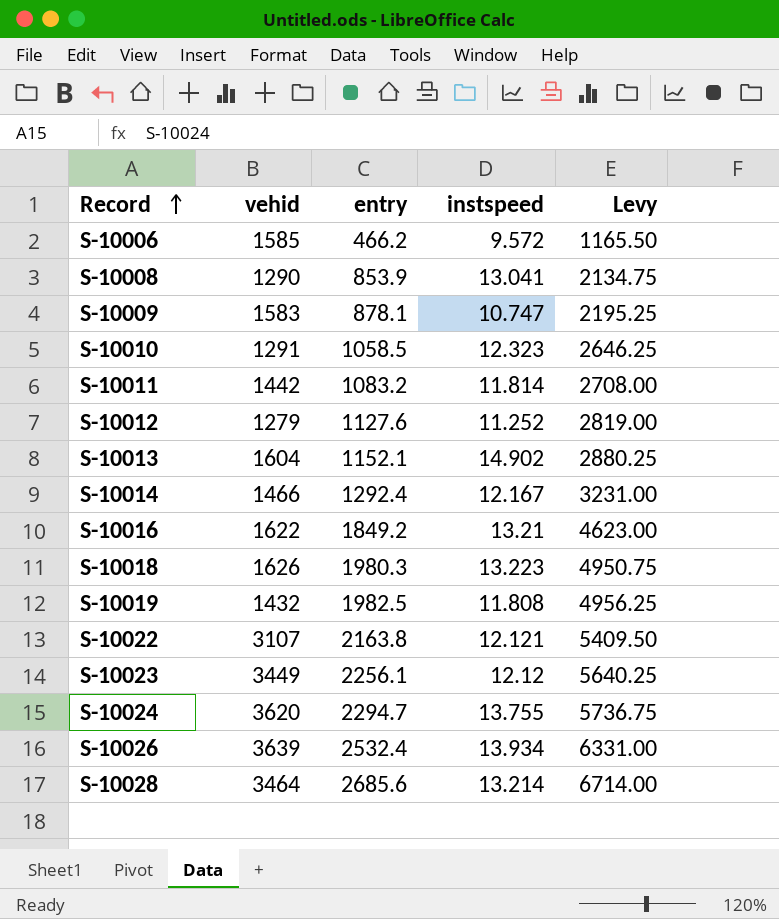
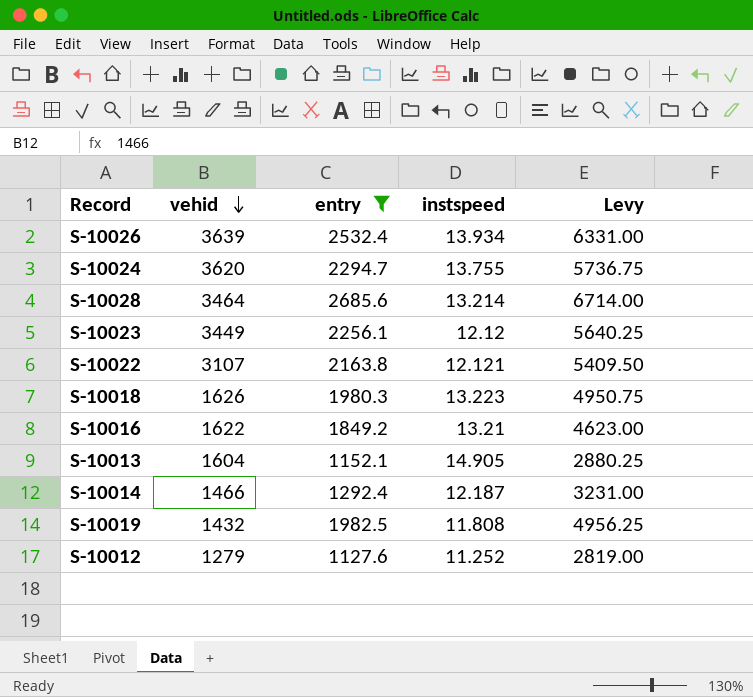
filter: none -> entry >= 1127.6
row order: Record ascending -> vehid descending
S-10013 | instspeed: 14.902 -> 14.905
S-10014 | instspeed: 12.167 -> 12.187

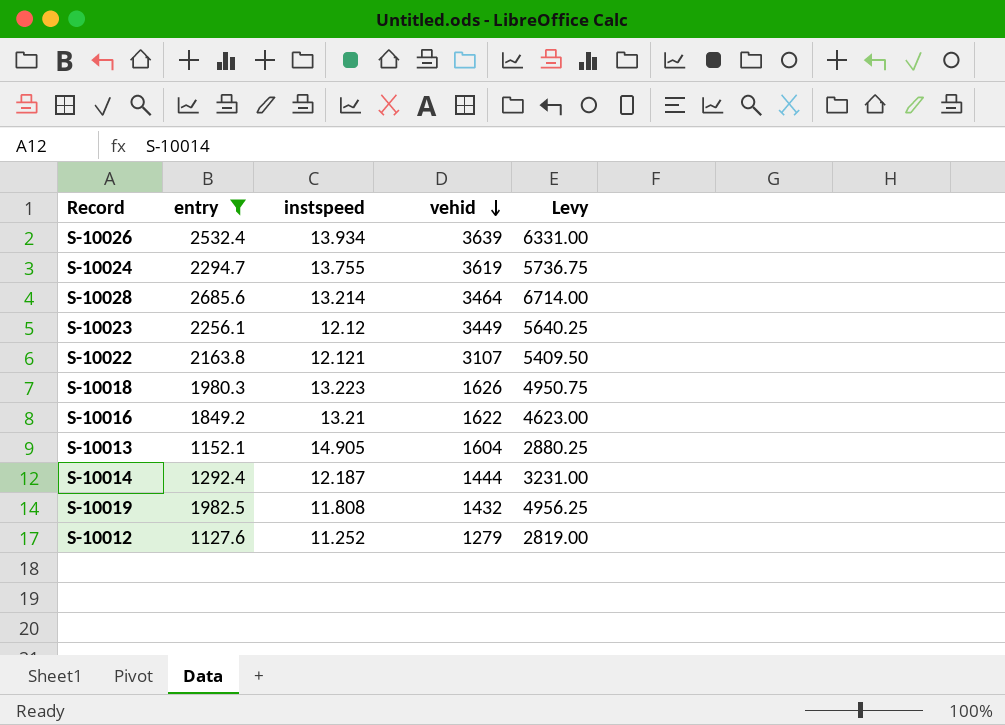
column vehid | position: 2 -> 4
S-10024 | vehid: 3620 -> 3619
S-10014 | vehid: 1466 -> 1444

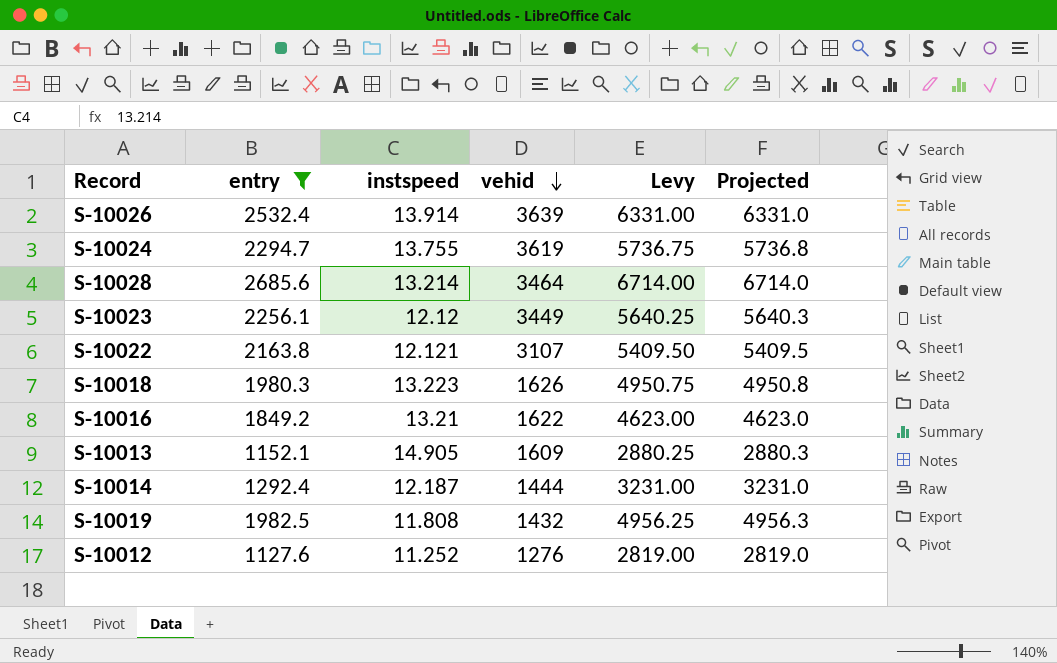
column Projected | formula: none -> [entry] * 2.5
S-10026 | instspeed: 13.934 -> 13.914
S-10013 | vehid: 1604 -> 1609
S-10012 | vehid: 1279 -> 1276

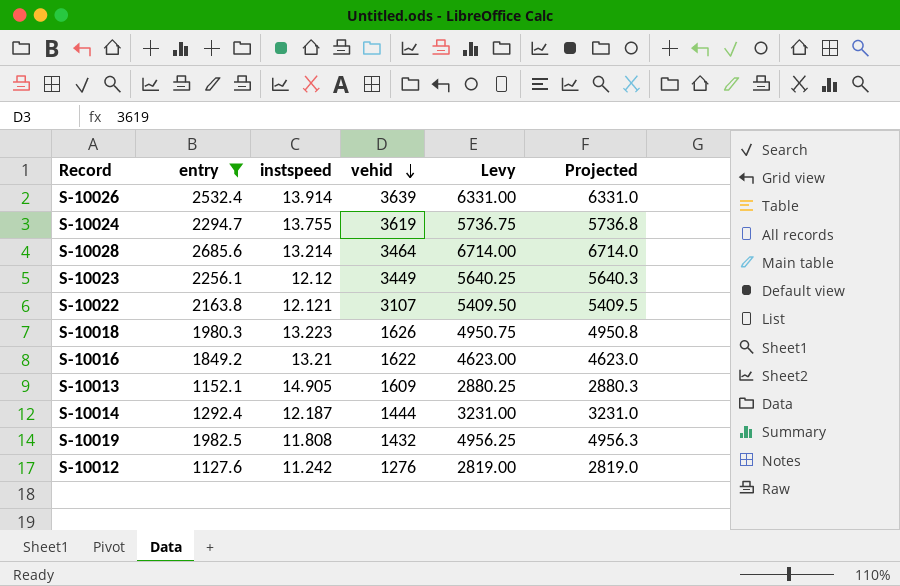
S-10012 | instspeed: 11.252 -> 11.242

